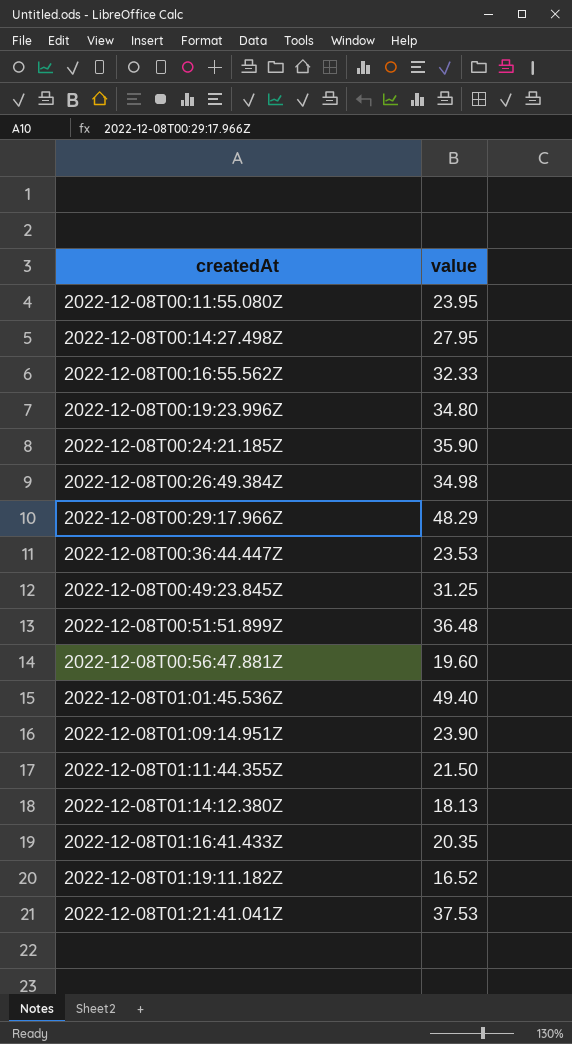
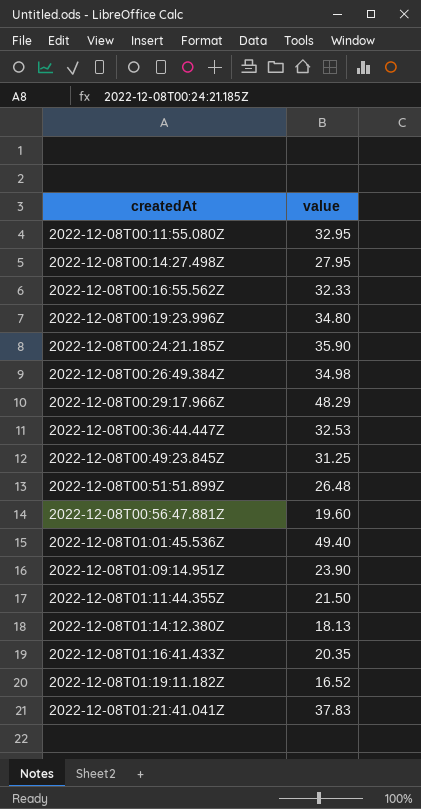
2022-12-08T00:11:55.080Z | value: 23.95 -> 32.95
2022-12-08T00:36:44.447Z | value: 23.53 -> 32.53
2022-12-08T00:51:51.899Z | value: 36.48 -> 26.48
2022-12-08T01:21:41.041Z | value: 37.53 -> 37.83

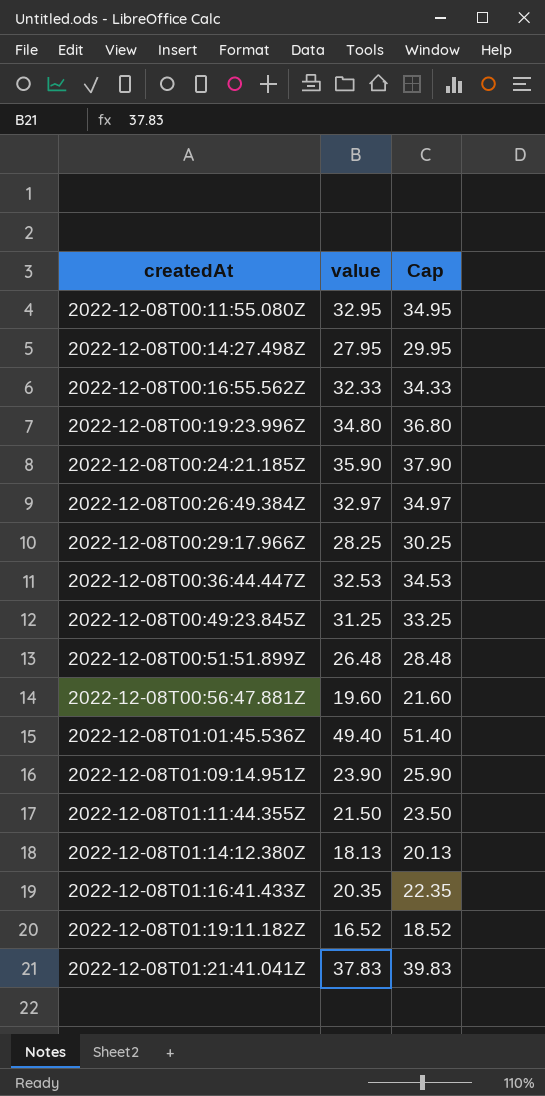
column Cap | formula: none -> [value] + 2
2022-12-08T00:26:49.384Z | value: 34.98 -> 32.97
2022-12-08T00:29:17.966Z | value: 48.29 -> 28.25

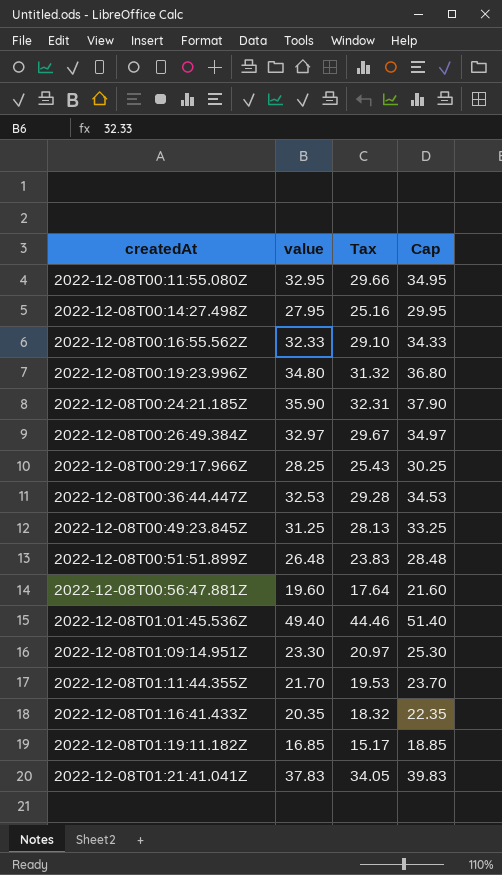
column Tax | formula: none -> [value] * 0.9
row 2022-12-08T01:14:12.380Z: 18.13 | 20.13 -> none
2022-12-08T01:09:14.951Z | value: 23.90 -> 23.30
2022-12-08T01:09:14.951Z | Cap: 25.90 -> 25.30
2022-12-08T01:11:44.355Z | value: 21.50 -> 21.70
2022-12-08T01:11:44.355Z | Cap: 23.50 -> 23.70
2022-12-08T01:19:11.182Z | value: 16.52 -> 16.85
2022-12-08T01:19:11.182Z | Cap: 18.52 -> 18.85

